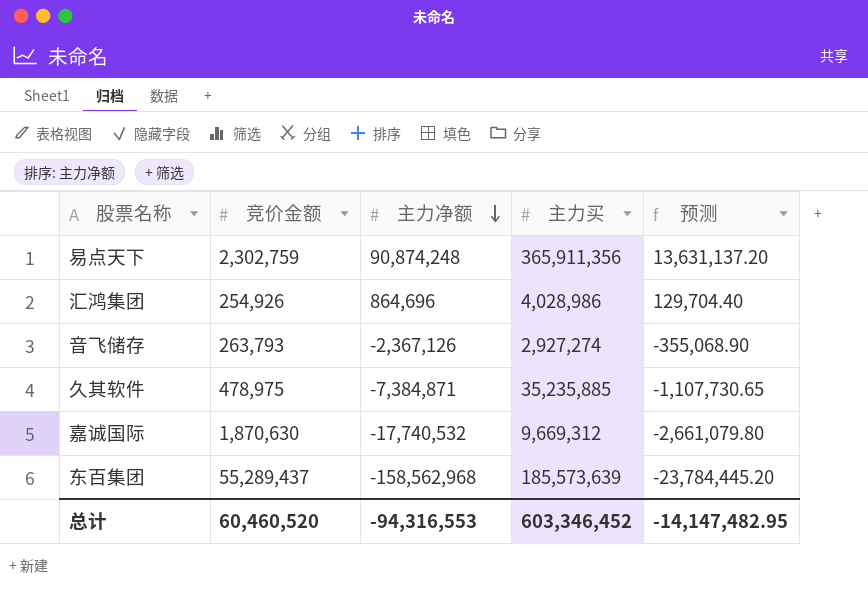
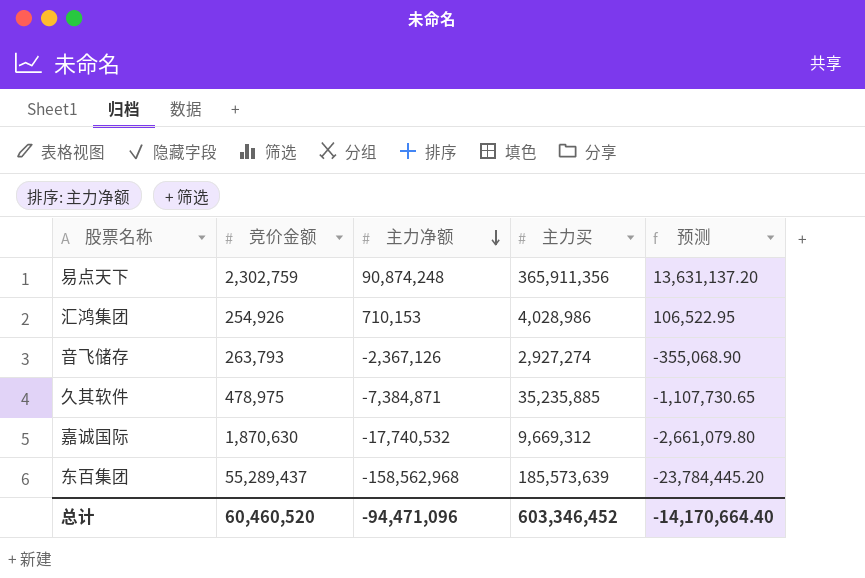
汇鸿集团 | 主力净额: 864,696 -> 710,153
汇鸿集团 | 预测: 129,704.40 -> 106,522.95
总计 | 主力净额: -94,316,553 -> -94,471,096
总计 | 预测: -14,147,482.95 -> -14,170,664.40

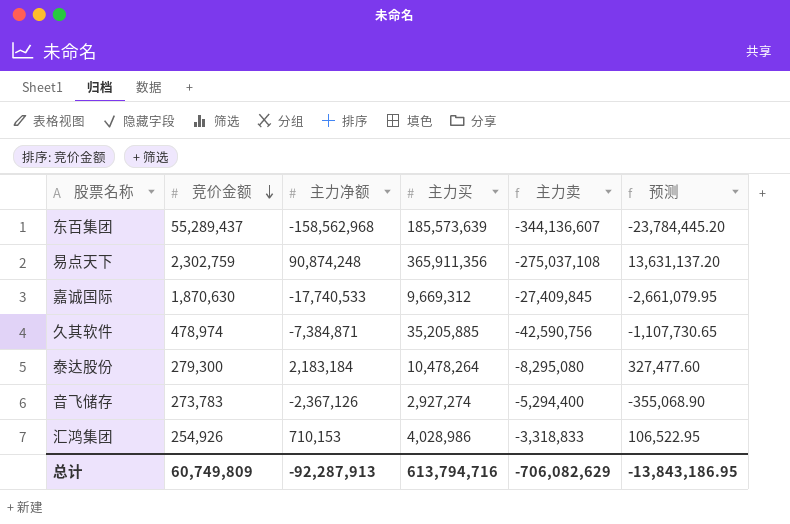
row order: 主力净额 descending -> 竞价金额 descending
column 主力卖 | formula: none -> [主力净额] - [主力买]
嘉诚国际 | 主力净额: -17,740,532 -> -17,740,533
嘉诚国际 | 预测: -2,661,079.80 -> -2,661,079.95
久其软件 | 竞价金额: 478,975 -> 478,974
久其软件 | 主力买: 35,235,885 -> 35,205,885
row 泰达股份: none -> 279,300 | 2,183,184 | 10,478,264 | -8,295,080 | 327,477.60
音飞储存 | 竞价金额: 263,793 -> 273,783
总计 | 竞价金额: 60,460,520 -> 60,749,809
总计 | 主力净额: -94,471,096 -> -92,287,913
总计 | 主力买: 603,346,452 -> 613,794,716
总计 | 预测: -14,170,664.40 -> -13,843,186.95

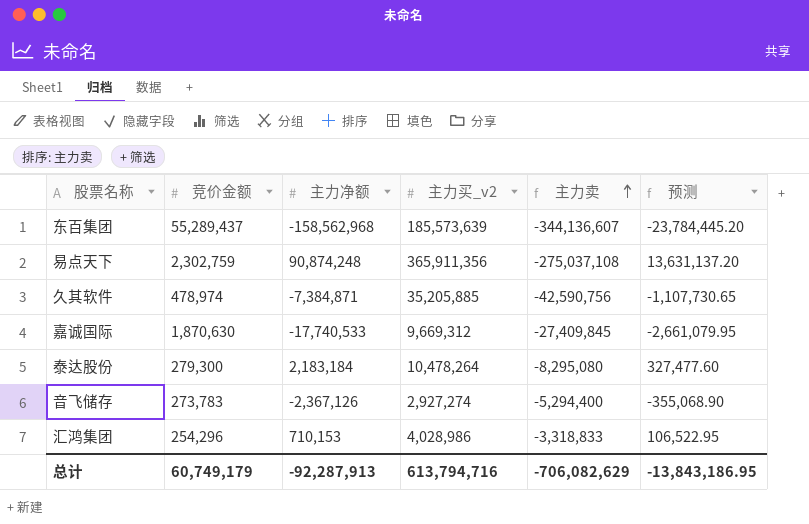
row order: 竞价金额 descending -> 主力卖 ascending
column name: 主力买 -> 主力买_v2
汇鸿集团 | 竞价金额: 254,926 -> 254,296
总计 | 竞价金额: 60,749,809 -> 60,749,179

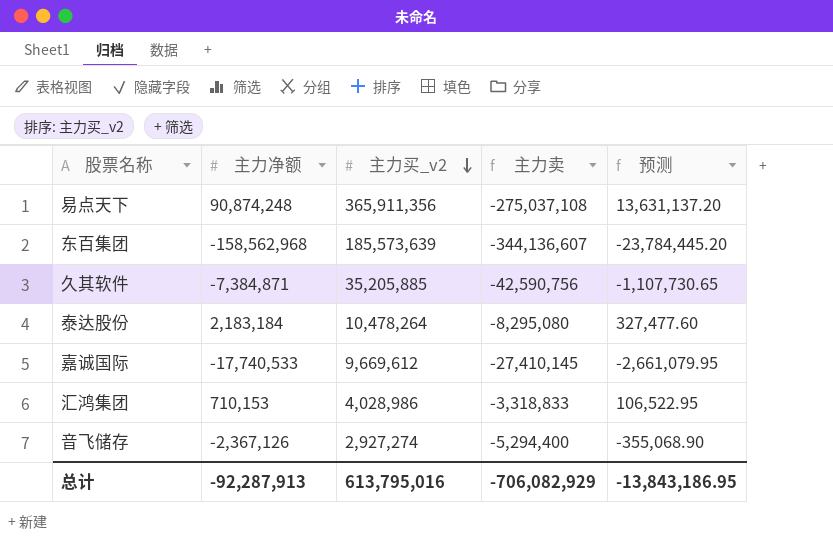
row order: 主力卖 ascending -> 主力买_v2 descending
column 竞价金额 | position: 2 -> none
嘉诚国际 | 主力买_v2: 9,669,312 -> 9,669,612
嘉诚国际 | 主力卖: -27,409,845 -> -27,410,145
总计 | 主力买_v2: 613,794,716 -> 613,795,016
总计 | 主力卖: -706,082,629 -> -706,082,929

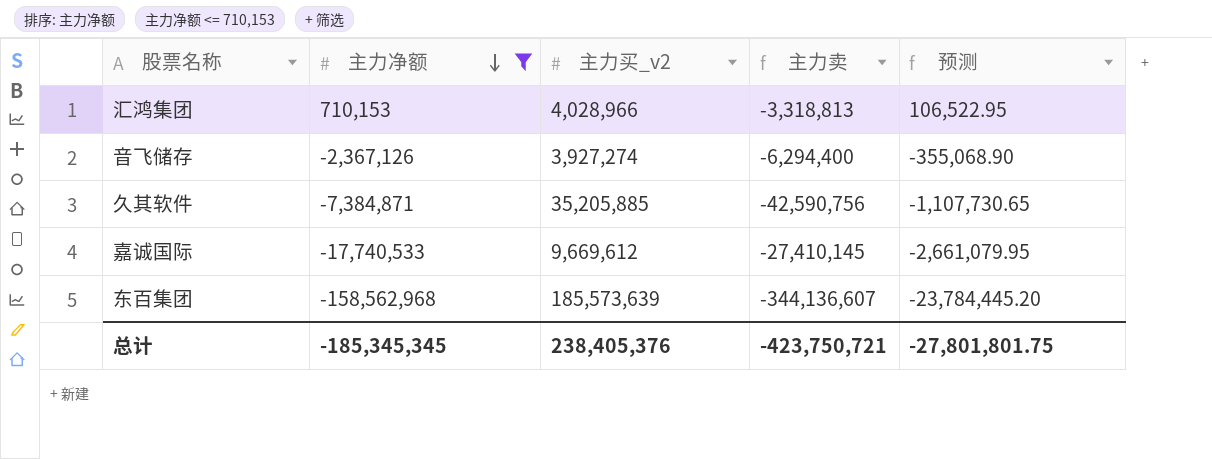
filter: none -> 主力净额 <= 710,153
row order: 主力买_v2 descending -> 主力净额 descending
汇鸿集团 | 主力买_v2: 4,028,986 -> 4,028,966
汇鸿集团 | 主力卖: -3,318,833 -> -3,318,813
音飞储存 | 主力买_v2: 2,927,274 -> 3,927,274
音飞储存 | 主力卖: -5,294,400 -> -6,294,400
总计 | 主力净额: -92,287,913 -> -185,345,345
总计 | 主力买_v2: 613,795,016 -> 238,405,376
总计 | 主力卖: -706,082,929 -> -423,750,721
总计 | 预测: -13,843,186.95 -> -27,801,801.75

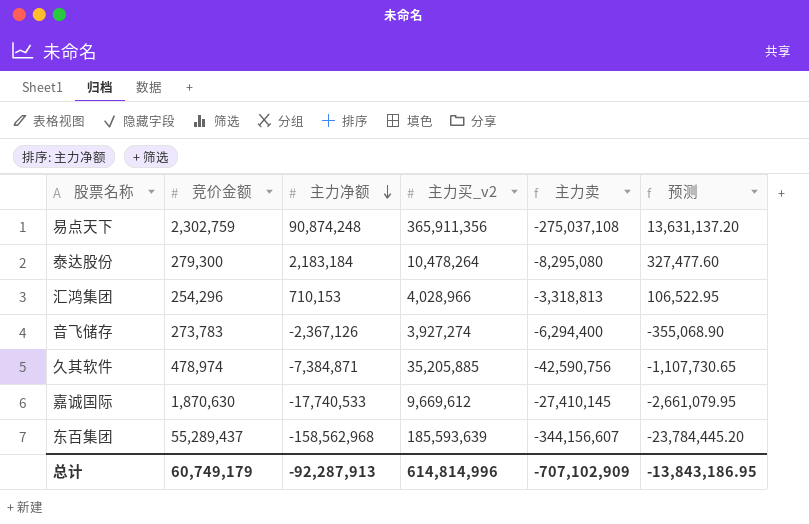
filter: 主力净额 <= 710,153 -> none
column 竞价金额 | position: none -> 2
东百集团 | 主力买_v2: 185,573,639 -> 185,593,639
东百集团 | 主力卖: -344,136,607 -> -344,156,607
总计 | 主力净额: -185,345,345 -> -92,287,913
总计 | 主力买_v2: 238,405,376 -> 614,814,996
总计 | 主力卖: -423,750,721 -> -707,102,909
总计 | 预测: -27,801,801.75 -> -13,843,186.95

